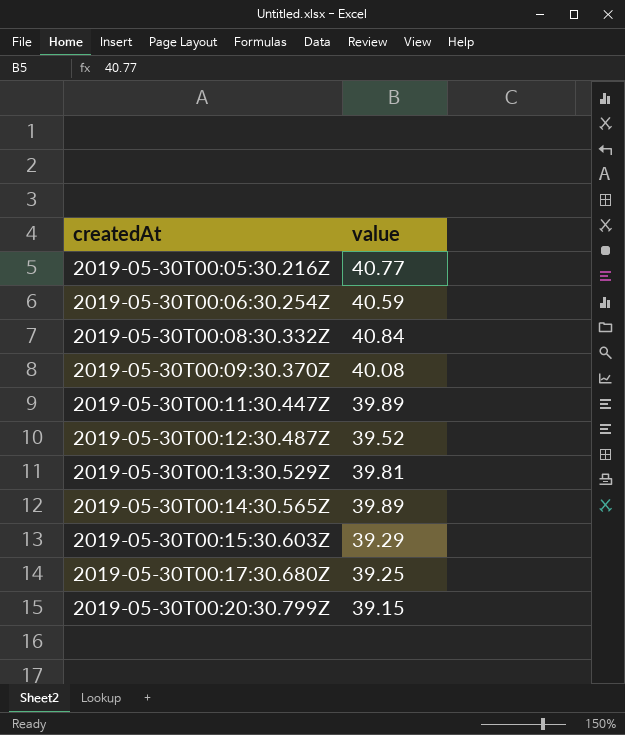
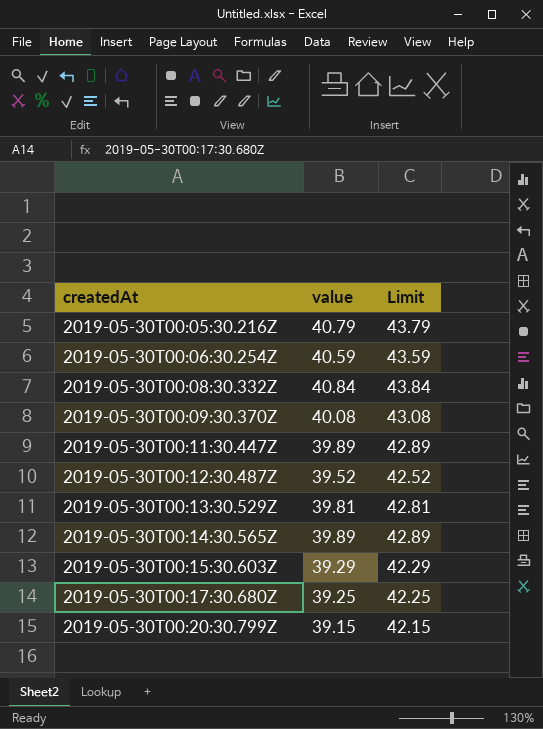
column Limit | formula: none -> [value] + 3
2019-05-30T00:05:30.216Z | value: 40.77 -> 40.79

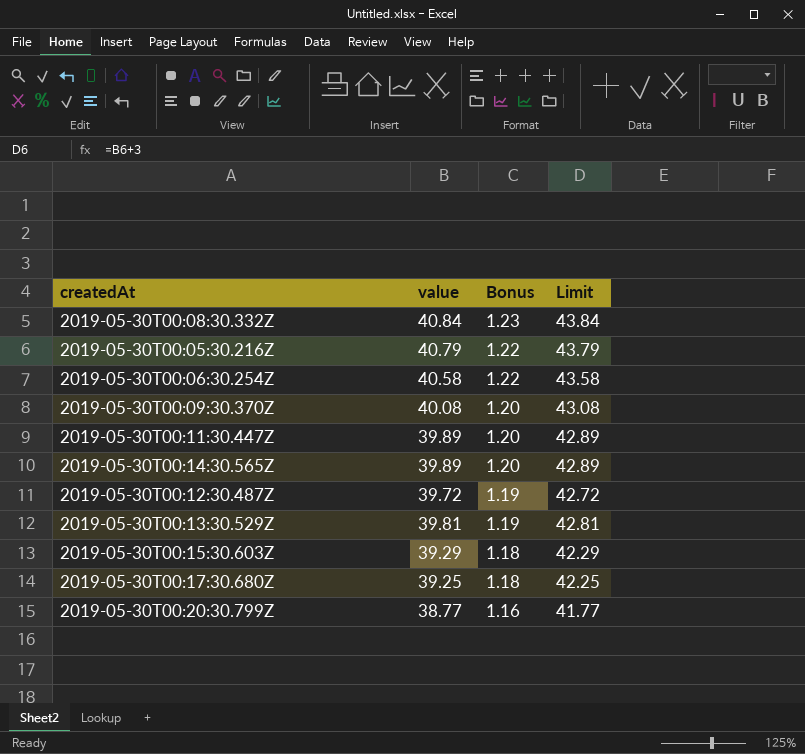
row order: createdAt ascending -> Bonus descending
column Bonus | formula: none -> [value] * 0.03
2019-05-30T00:06:30.254Z | value: 40.59 -> 40.58
2019-05-30T00:06:30.254Z | Limit: 43.59 -> 43.58
2019-05-30T00:12:30.487Z | value: 39.52 -> 39.72
2019-05-30T00:12:30.487Z | Limit: 42.52 -> 42.72
2019-05-30T00:20:30.799Z | value: 39.15 -> 38.77
2019-05-30T00:20:30.799Z | Limit: 42.15 -> 41.77

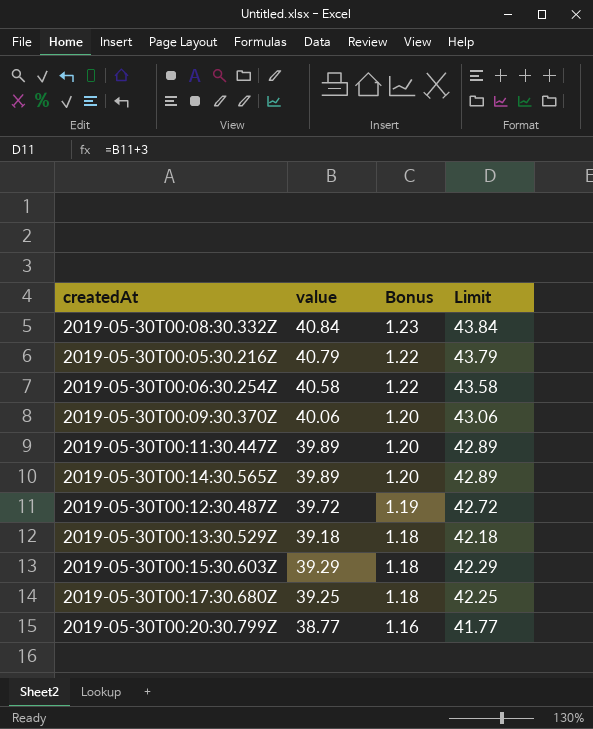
2019-05-30T00:09:30.370Z | value: 40.08 -> 40.06
2019-05-30T00:09:30.370Z | Limit: 43.08 -> 43.06
2019-05-30T00:13:30.529Z | value: 39.81 -> 39.18
2019-05-30T00:13:30.529Z | Bonus: 1.19 -> 1.18
2019-05-30T00:13:30.529Z | Limit: 42.81 -> 42.18

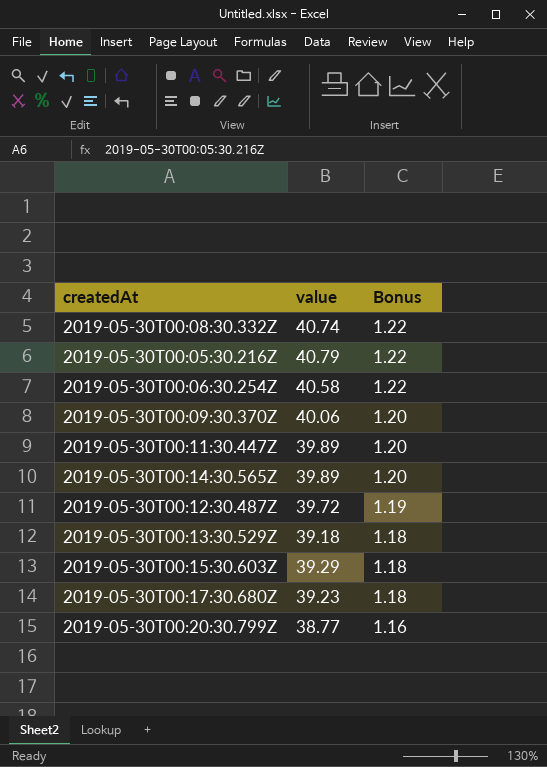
column Limit | formula: [value] + 3 -> none
2019-05-30T00:08:30.332Z | value: 40.84 -> 40.74
2019-05-30T00:08:30.332Z | Bonus: 1.23 -> 1.22
2019-05-30T00:17:30.680Z | value: 39.25 -> 39.23

